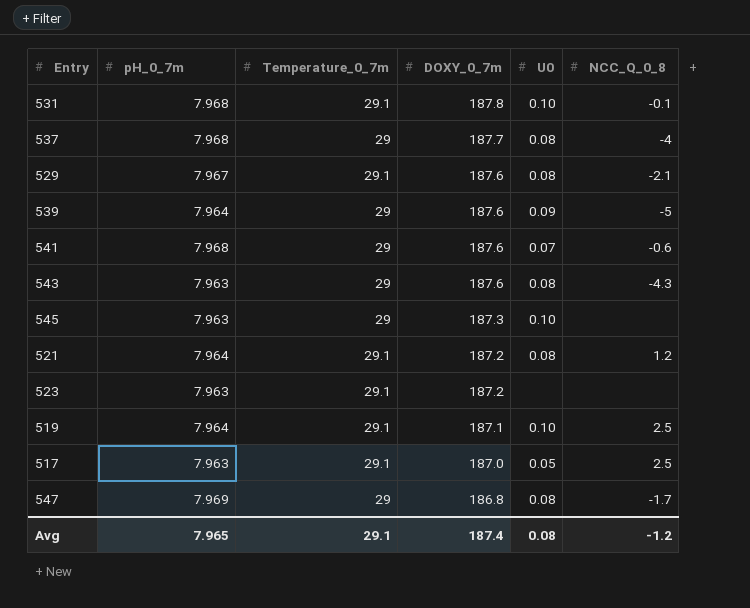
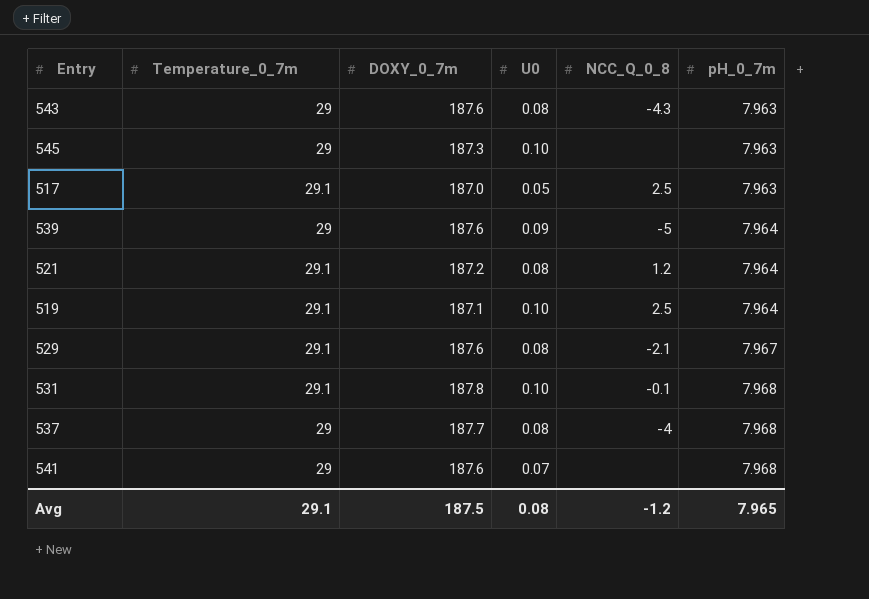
row order: DOXY_0_7m descending -> pH_0_7m ascending
column pH_0_7m | position: 2 -> 6
row 523: 7.963 | 29.1 | 187.2 | none | none -> none
row 547: 7.969 | 29 | 186.8 | 0.08 | -1.7 -> none
541 | NCC_Q_0_8: -0.6 -> none
Avg | DOXY_0_7m: 187.4 -> 187.5

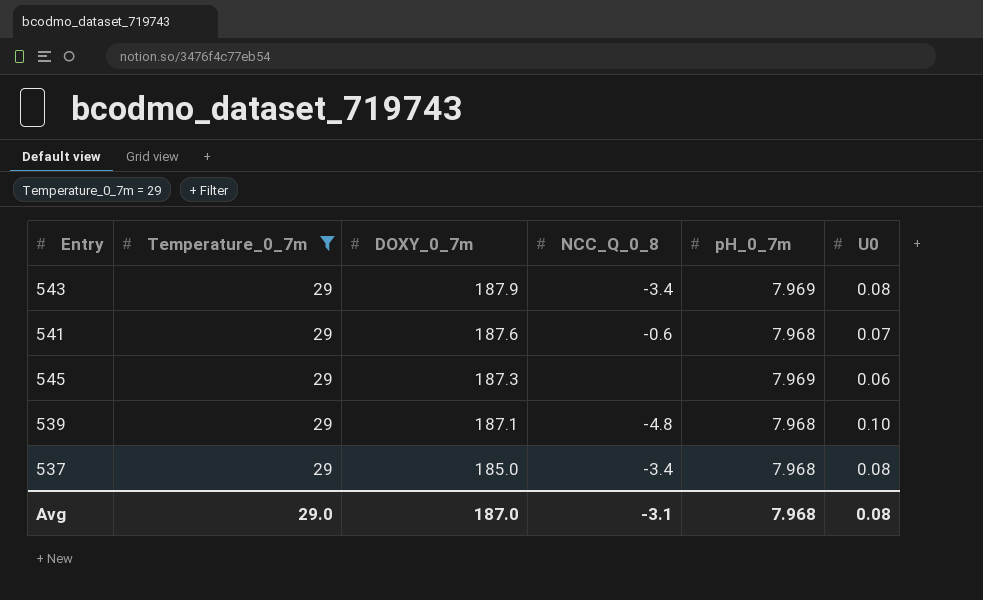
filter: none -> Temperature_0_7m = 29
row order: pH_0_7m ascending -> DOXY_0_7m descending
column U0 | position: 4 -> 6
543 | DOXY_0_7m: 187.6 -> 187.9
543 | NCC_Q_0_8: -4.3 -> -3.4
543 | pH_0_7m: 7.963 -> 7.969
541 | NCC_Q_0_8: none -> -0.6
545 | pH_0_7m: 7.963 -> 7.969
545 | U0: 0.10 -> 0.06
539 | DOXY_0_7m: 187.6 -> 187.1
539 | NCC_Q_0_8: -5 -> -4.8
539 | pH_0_7m: 7.964 -> 7.968
539 | U0: 0.09 -> 0.10
537 | DOXY_0_7m: 187.7 -> 185.0
537 | NCC_Q_0_8: -4 -> -3.4
Avg | Temperature_0_7m: 29.1 -> 29.0
Avg | DOXY_0_7m: 187.5 -> 187.0
Avg | NCC_Q_0_8: -1.2 -> -3.1
Avg | pH_0_7m: 7.965 -> 7.968

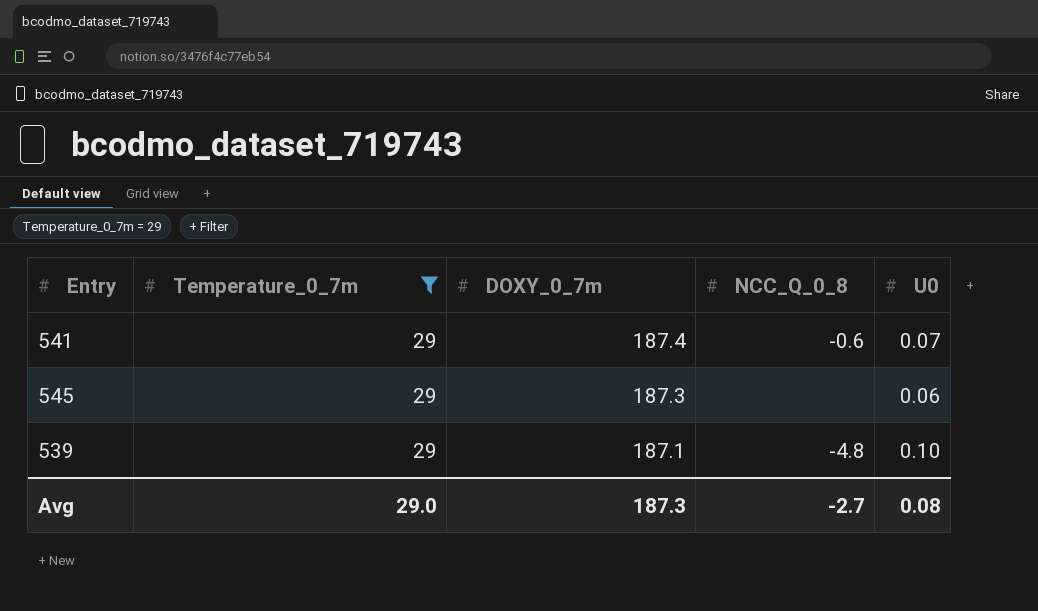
column pH_0_7m | position: 5 -> none
row 543: 29 | 187.9 | -3.4 | 7.969 | 0.08 -> none
row 537: 29 | 185.0 | -3.4 | 7.968 | 0.08 -> none
541 | DOXY_0_7m: 187.6 -> 187.4
Avg | DOXY_0_7m: 187.0 -> 187.3
Avg | NCC_Q_0_8: -3.1 -> -2.7

